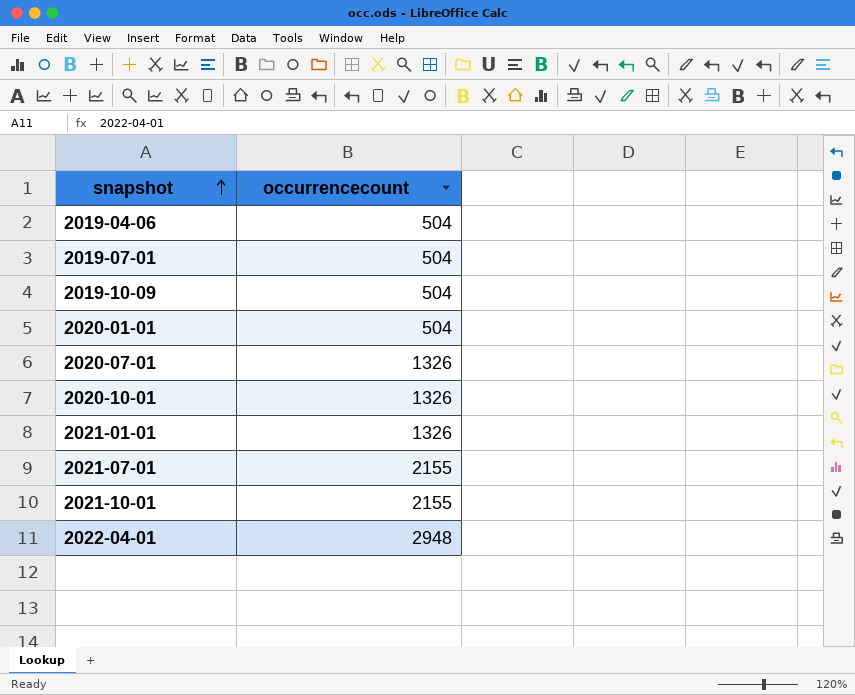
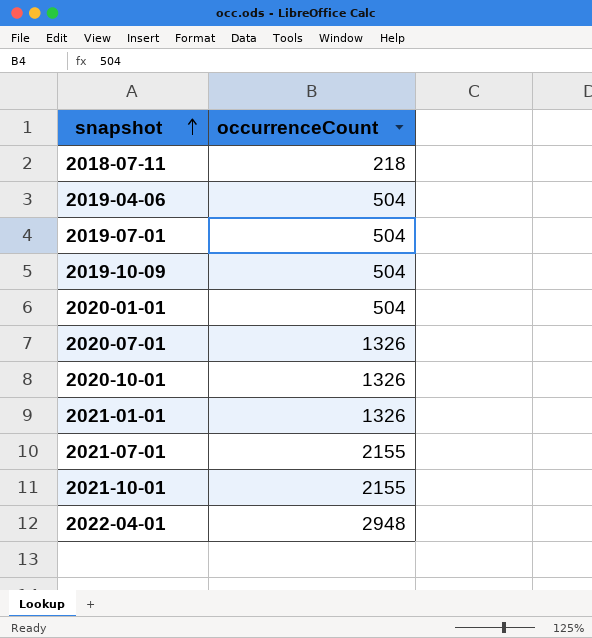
column name: occurrencecount -> occurrenceCount
row 2018-07-11: none -> 218

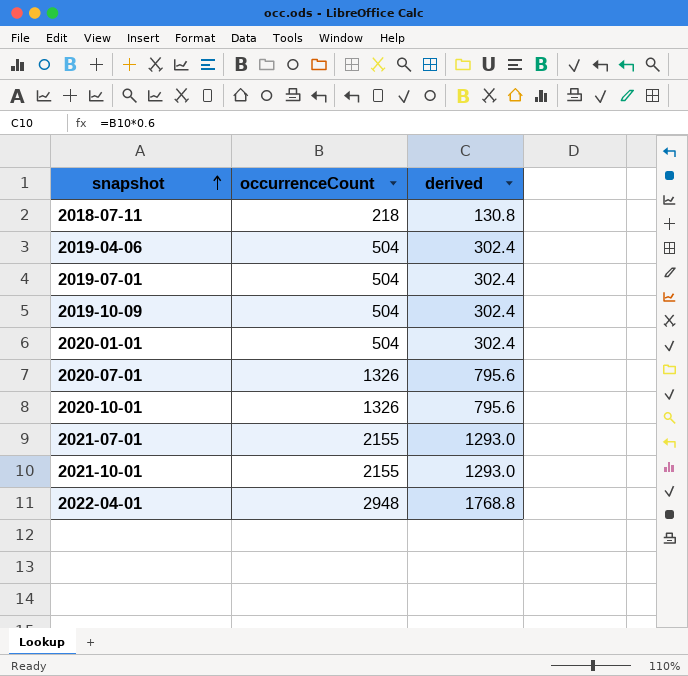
column derived | formula: none -> [occurrenceCount] * 0.6
row 2021-01-01: 1326 -> none

